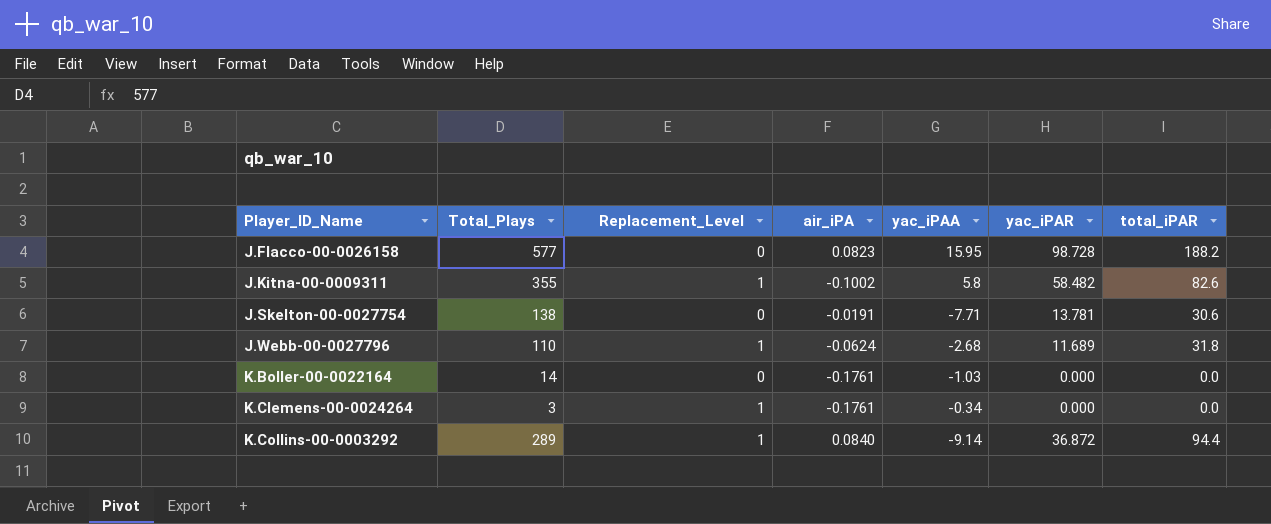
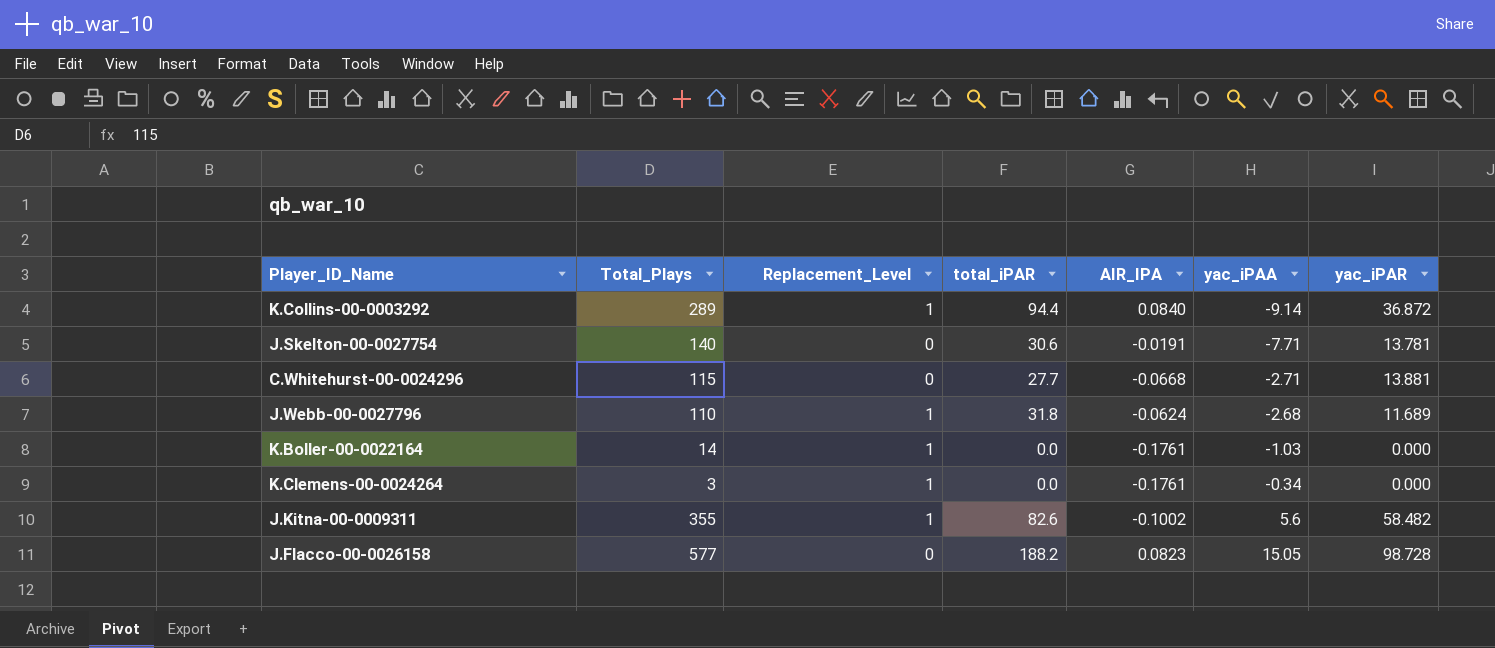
row order: Player_ID_Name ascending -> yac_iPAA ascending
column total_iPAR | position: 7 -> 4
column name: air_iPA -> AIR_IPA
J.Skelton-00-0027754 | Total_Plays: 138 -> 140
row C.Whitehurst-00-0024296: none -> 115 | 0 | 27.7 | -0.0668 | -2.71 | 13.881
K.Boller-00-0022164 | Replacement_Level: 0 -> 1
J.Kitna-00-0009311 | yac_iPAA: 5.8 -> 5.6
J.Flacco-00-0026158 | yac_iPAA: 15.95 -> 15.05

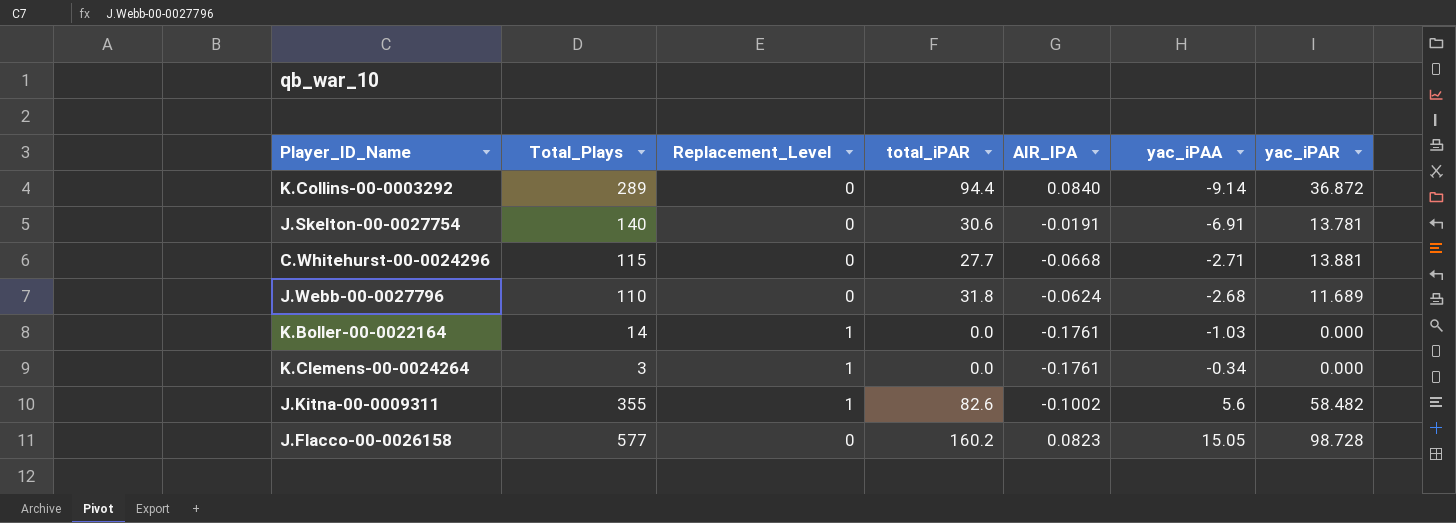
K.Collins-00-0003292 | Replacement_Level: 1 -> 0
J.Skelton-00-0027754 | yac_iPAA: -7.71 -> -6.91
J.Webb-00-0027796 | Replacement_Level: 1 -> 0
J.Flacco-00-0026158 | total_iPAR: 188.2 -> 160.2

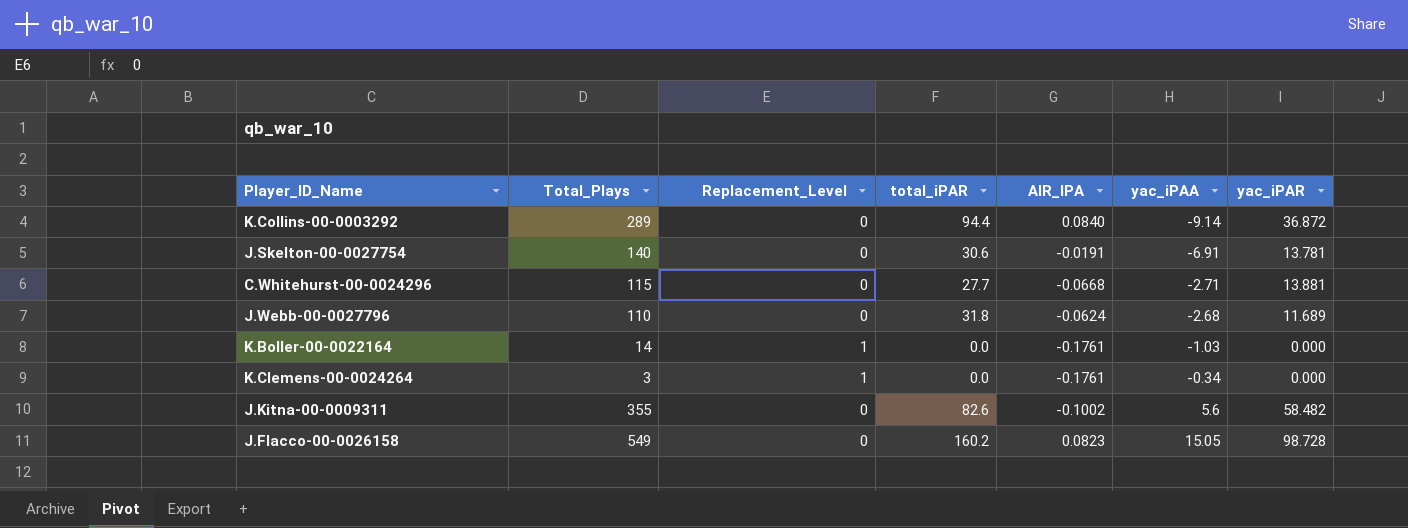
J.Kitna-00-0009311 | Replacement_Level: 1 -> 0
J.Flacco-00-0026158 | Total_Plays: 577 -> 549

